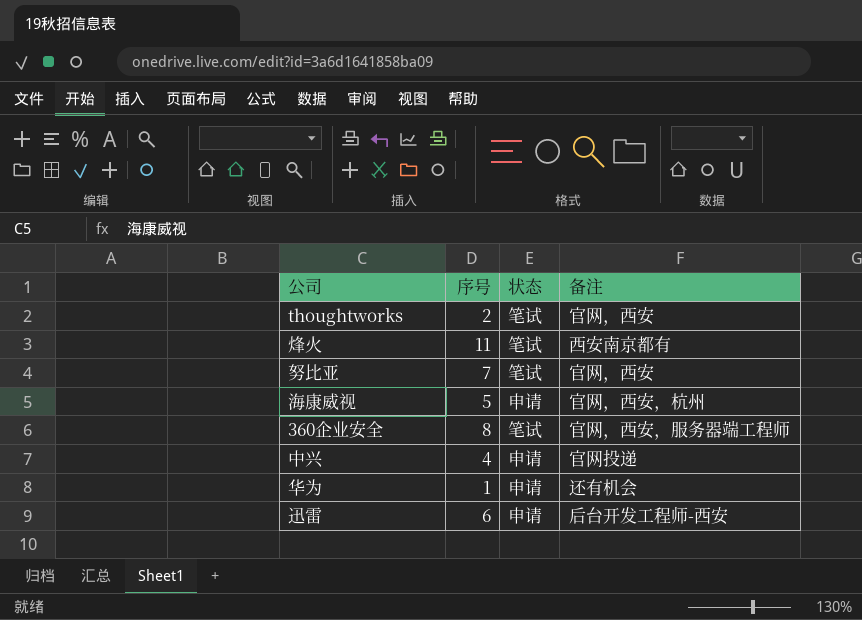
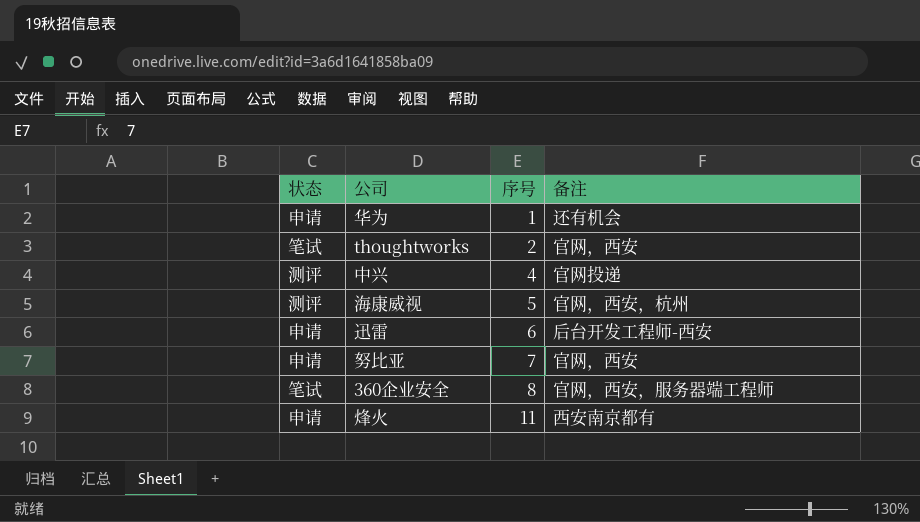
row order: none -> 序号 ascending
column 状态 | position: 3 -> 1
中兴 | 状态: 申请 -> 测评
海康威视 | 状态: 申请 -> 测评
努比亚 | 状态: 笔试 -> 申请
烽火 | 状态: 笔试 -> 申请

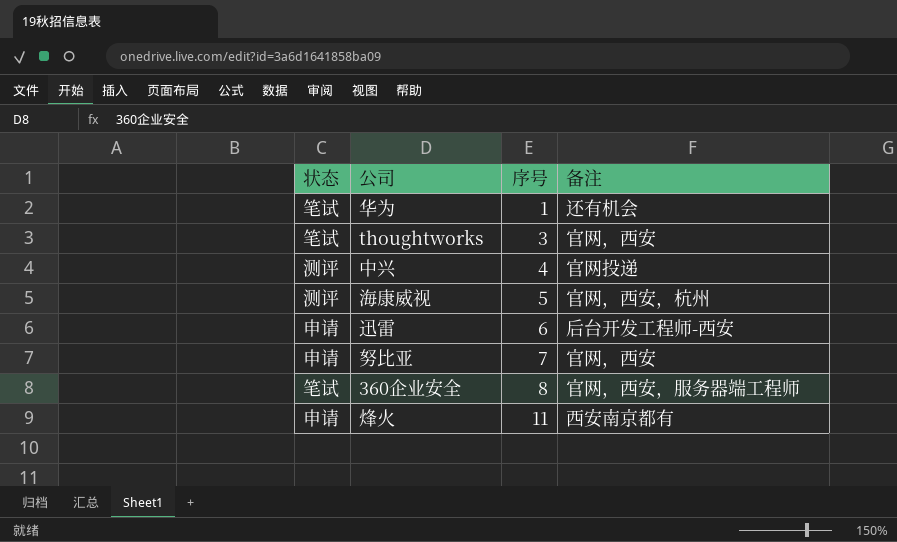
华为 | 状态: 申请 -> 笔试
thoughtworks | 序号: 2 -> 3

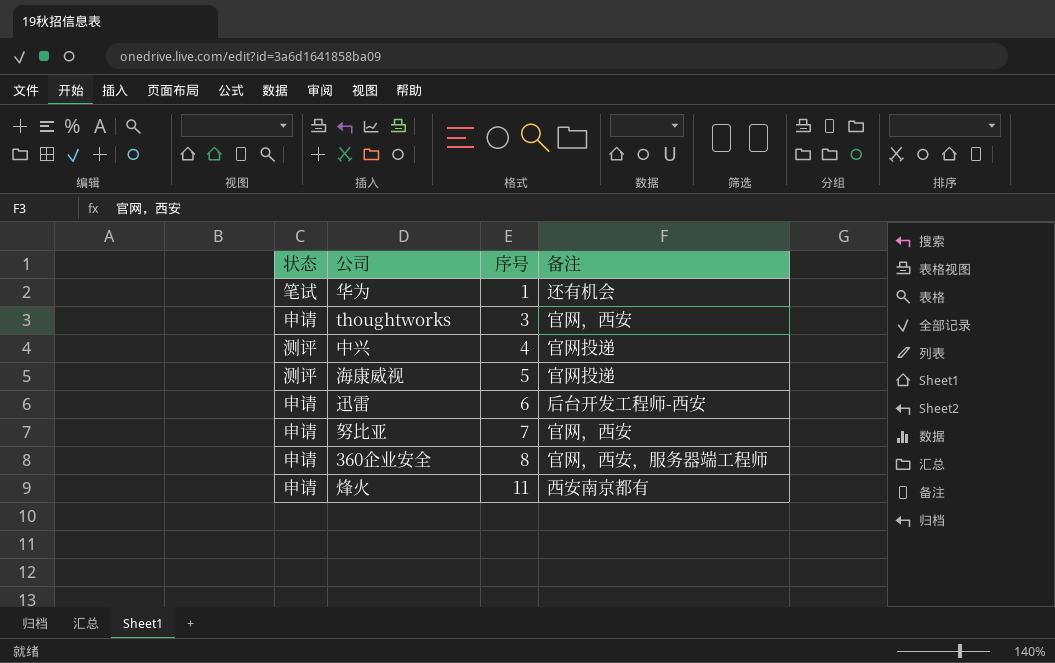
thoughtworks | 状态: 笔试 -> 申请
海康威视 | 备注: 官网，西安，杭州 -> 官网投递
360企业安全 | 状态: 笔试 -> 申请

